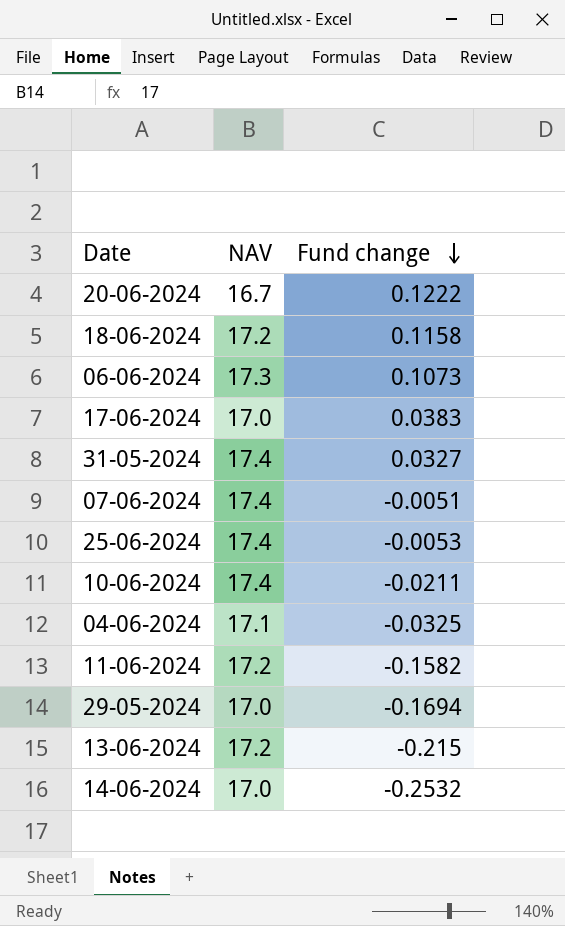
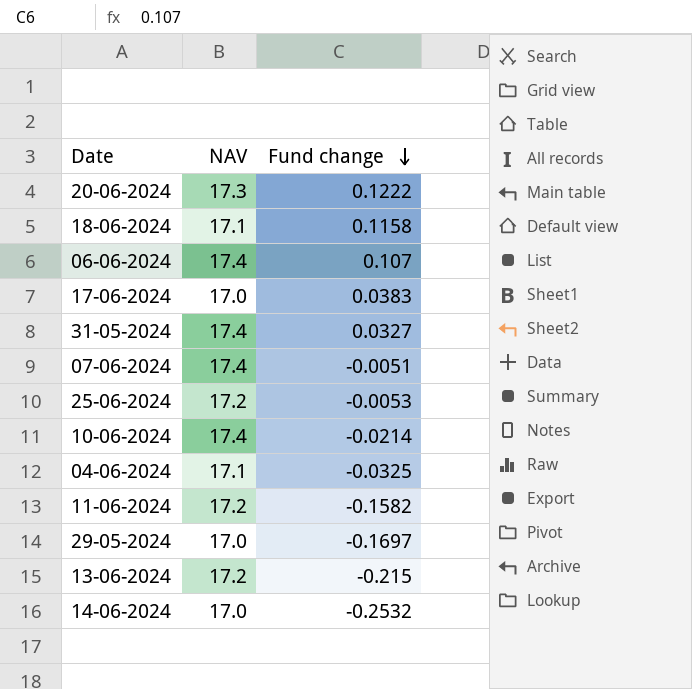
20-06-2024 | NAV: 16.7 -> 17.3
18-06-2024 | NAV: 17.2 -> 17.1
06-06-2024 | NAV: 17.3 -> 17.4
06-06-2024 | Fund change: 0.1073 -> 0.107
25-06-2024 | NAV: 17.4 -> 17.2
10-06-2024 | Fund change: -0.0211 -> -0.0214
29-05-2024 | Fund change: -0.1694 -> -0.1697

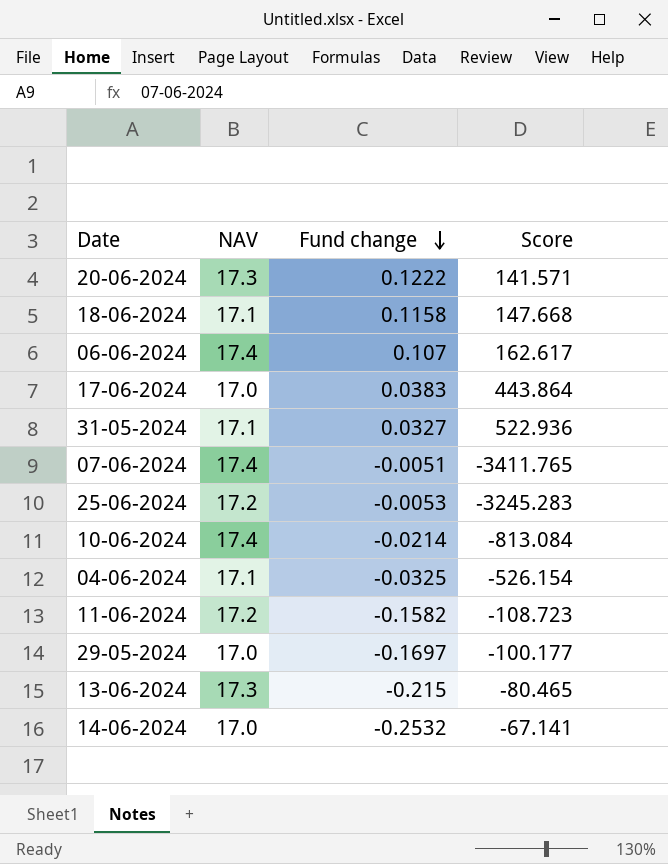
column Score | formula: none -> [NAV] / [Fund change]
31-05-2024 | NAV: 17.4 -> 17.1
13-06-2024 | NAV: 17.2 -> 17.3

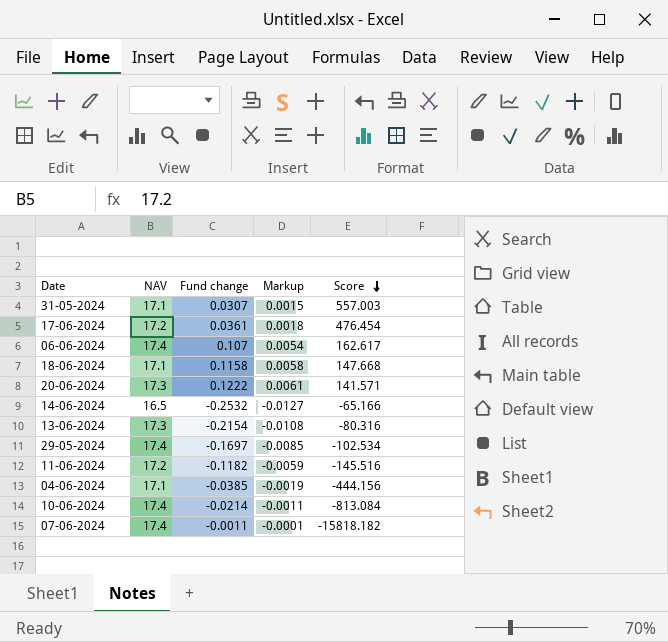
row order: Fund change descending -> Score descending
column Markup | formula: none -> [Fund change] * 0.05
row 25-06-2024: 17.2 | -0.0053 | -3245.283 -> none
31-05-2024 | Fund change: 0.0327 -> 0.0307
31-05-2024 | Score: 522.936 -> 557.003
17-06-2024 | NAV: 17.0 -> 17.2
17-06-2024 | Fund change: 0.0383 -> 0.0361
17-06-2024 | Score: 443.864 -> 476.454
14-06-2024 | NAV: 17.0 -> 16.5
14-06-2024 | Score: -67.141 -> -65.166
13-06-2024 | Fund change: -0.215 -> -0.2154
13-06-2024 | Score: -80.465 -> -80.316
29-05-2024 | NAV: 17.0 -> 17.4
29-05-2024 | Score: -100.177 -> -102.534
11-06-2024 | Fund change: -0.1582 -> -0.1182
11-06-2024 | Score: -108.723 -> -145.516
04-06-2024 | Fund change: -0.0325 -> -0.0385
04-06-2024 | Score: -526.154 -> -444.156
07-06-2024 | Fund change: -0.0051 -> -0.0011
07-06-2024 | Score: -3411.765 -> -15818.182

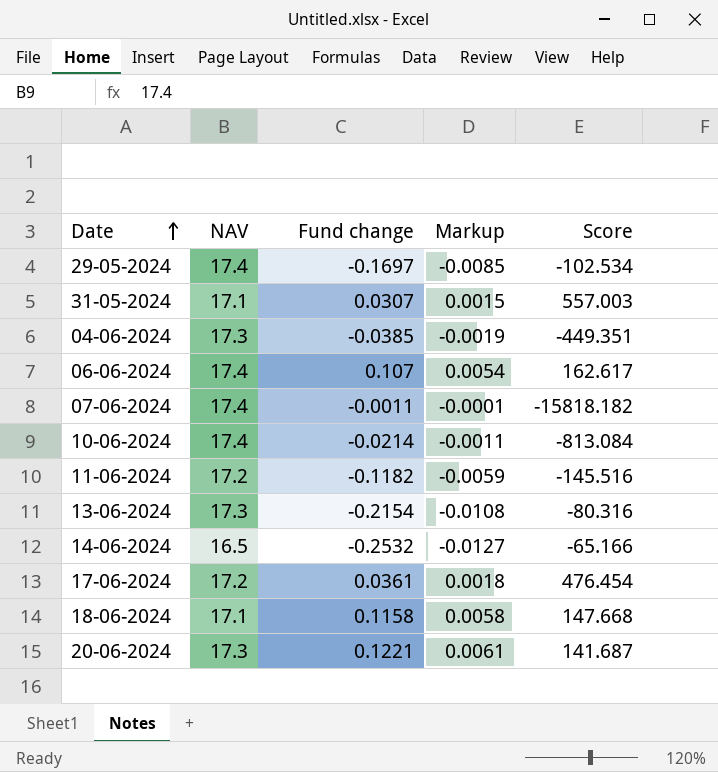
row order: Score descending -> Date ascending
04-06-2024 | NAV: 17.1 -> 17.3
04-06-2024 | Score: -444.156 -> -449.351
20-06-2024 | Fund change: 0.1222 -> 0.1221
20-06-2024 | Score: 141.571 -> 141.687

